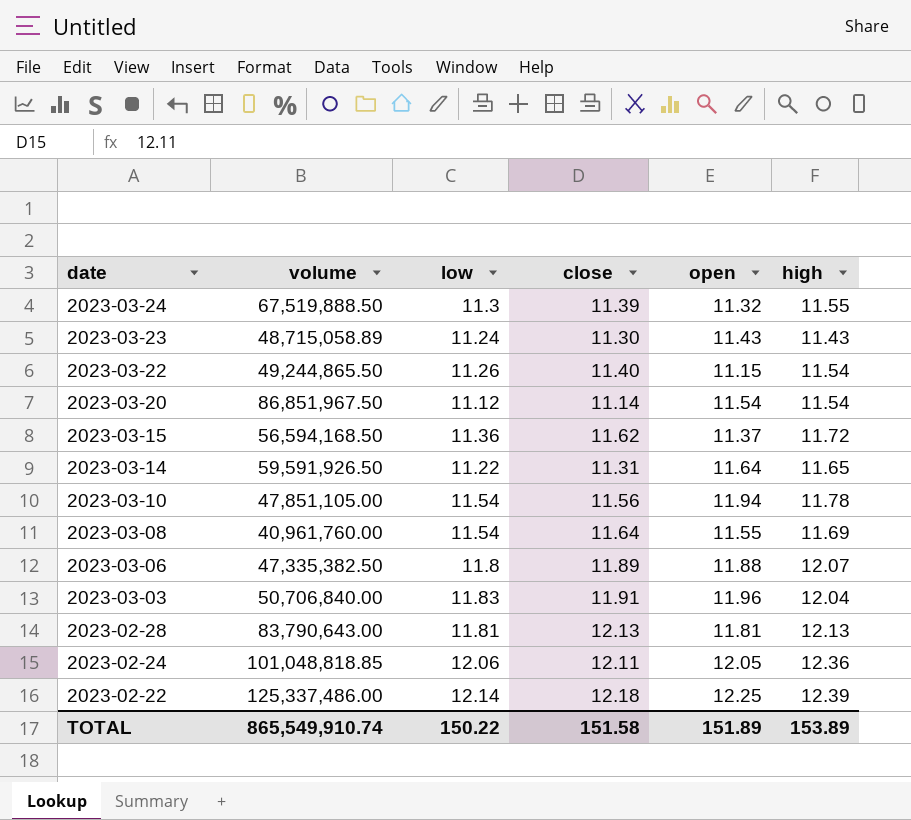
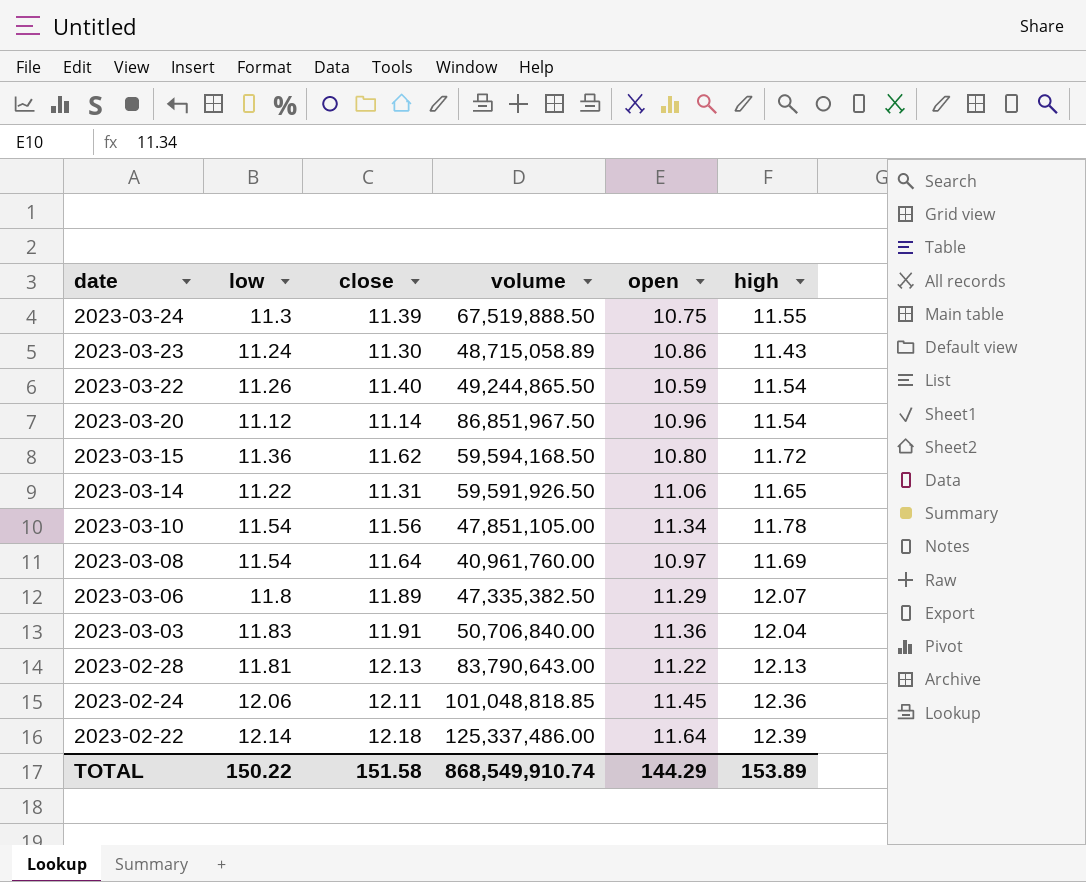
column volume | position: 2 -> 4
2023-03-24 | open: 11.32 -> 10.75
2023-03-23 | open: 11.43 -> 10.86
2023-03-22 | open: 11.15 -> 10.59
2023-03-20 | open: 11.54 -> 10.96
2023-03-15 | volume: 56,594,168.50 -> 59,594,168.50
2023-03-15 | open: 11.37 -> 10.80
2023-03-14 | open: 11.64 -> 11.06
2023-03-10 | open: 11.94 -> 11.34
2023-03-08 | open: 11.55 -> 10.97
2023-03-06 | open: 11.88 -> 11.29
2023-03-03 | open: 11.96 -> 11.36
2023-02-28 | open: 11.81 -> 11.22
2023-02-24 | open: 12.05 -> 11.45
2023-02-22 | open: 12.25 -> 11.64
TOTAL | volume: 865,549,910.74 -> 868,549,910.74
TOTAL | open: 151.89 -> 144.29

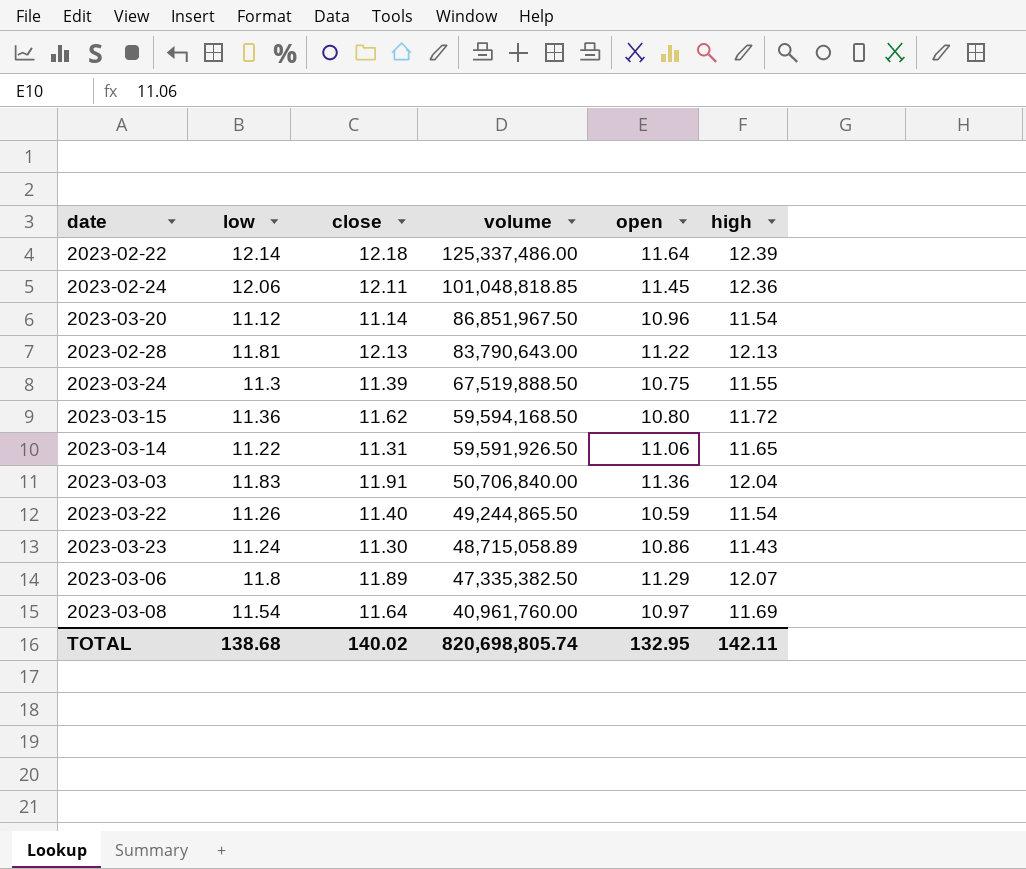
row order: date descending -> volume descending
row 2023-03-10: 11.54 | 11.56 | 47,851,105.00 | 11.34 | 11.78 -> none
TOTAL | low: 150.22 -> 138.68
TOTAL | close: 151.58 -> 140.02
TOTAL | volume: 868,549,910.74 -> 820,698,805.74
TOTAL | open: 144.29 -> 132.95
TOTAL | high: 153.89 -> 142.11

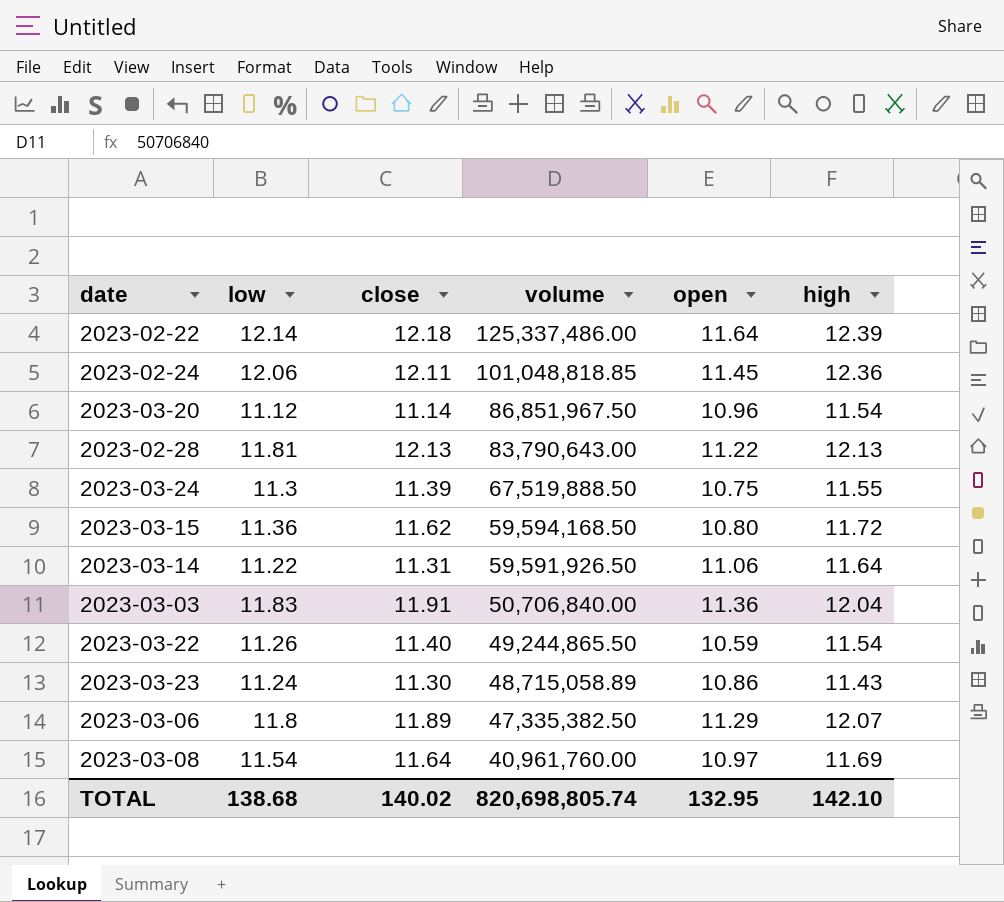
2023-03-14 | high: 11.65 -> 11.64
TOTAL | high: 142.11 -> 142.10

